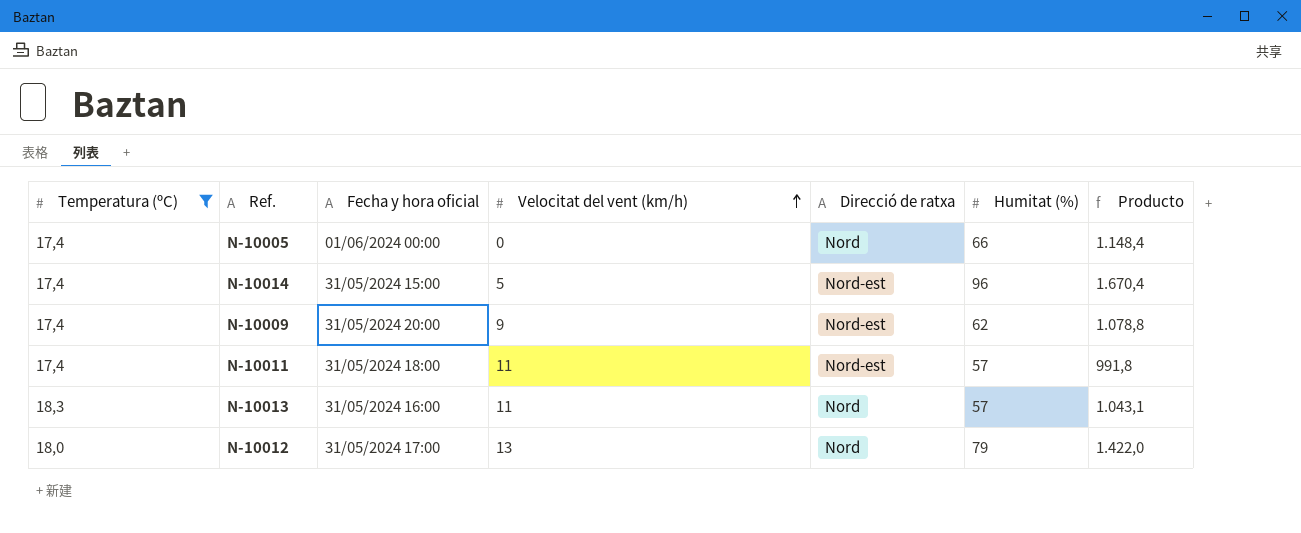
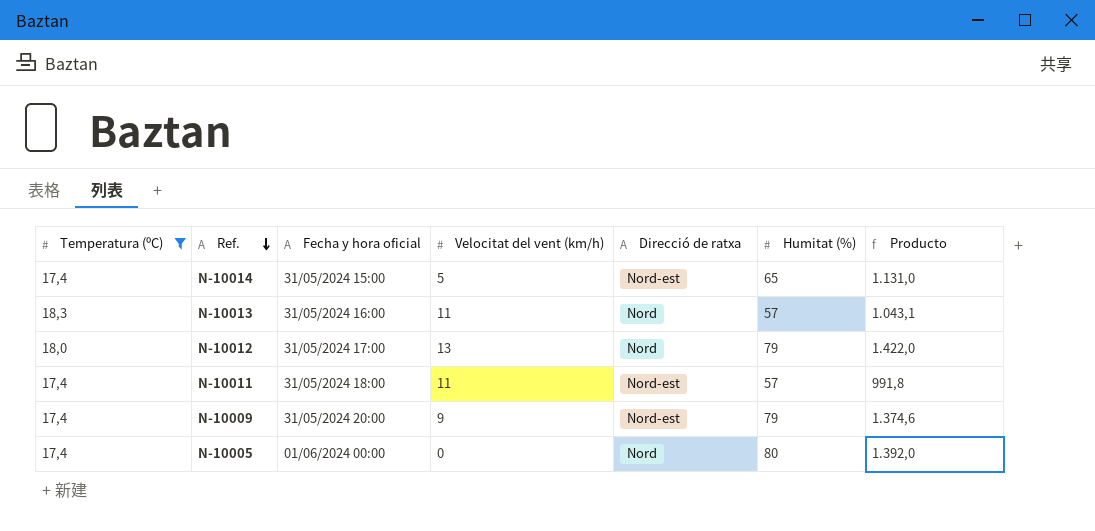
row order: Velocitat del vent (km/h) ascending -> Ref. descending
N-10014 | Humitat (%): 96 -> 65
N-10014 | Producto: 1.670,4 -> 1.131,0
N-10009 | Humitat (%): 62 -> 79
N-10009 | Producto: 1.078,8 -> 1.374,6
N-10005 | Humitat (%): 66 -> 80
N-10005 | Producto: 1.148,4 -> 1.392,0

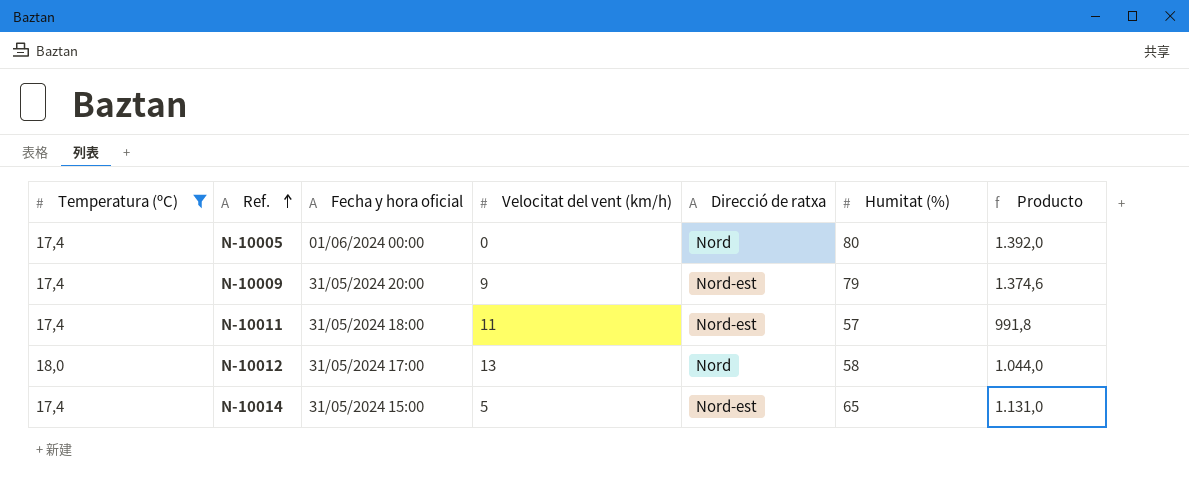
row order: Ref. descending -> Ref. ascending
row N-10013: 18,3 | 31/05/2024 16:00 | 11 | Nord | 57 | 1.043,1 -> none
N-10012 | Humitat (%): 79 -> 58
N-10012 | Producto: 1.422,0 -> 1.044,0

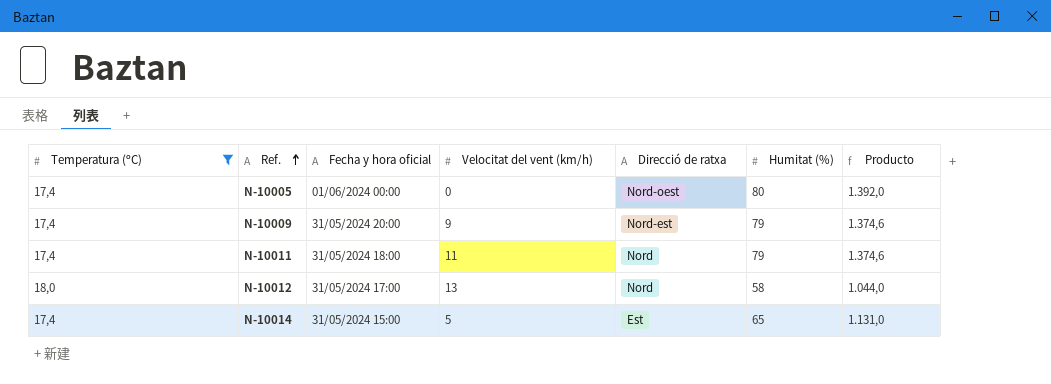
N-10005 | Direcció de ratxa: Nord -> Nord-oest
N-10011 | Direcció de ratxa: Nord-est -> Nord
N-10011 | Humitat (%): 57 -> 79
N-10011 | Producto: 991,8 -> 1.374,6
N-10014 | Direcció de ratxa: Nord-est -> Est

